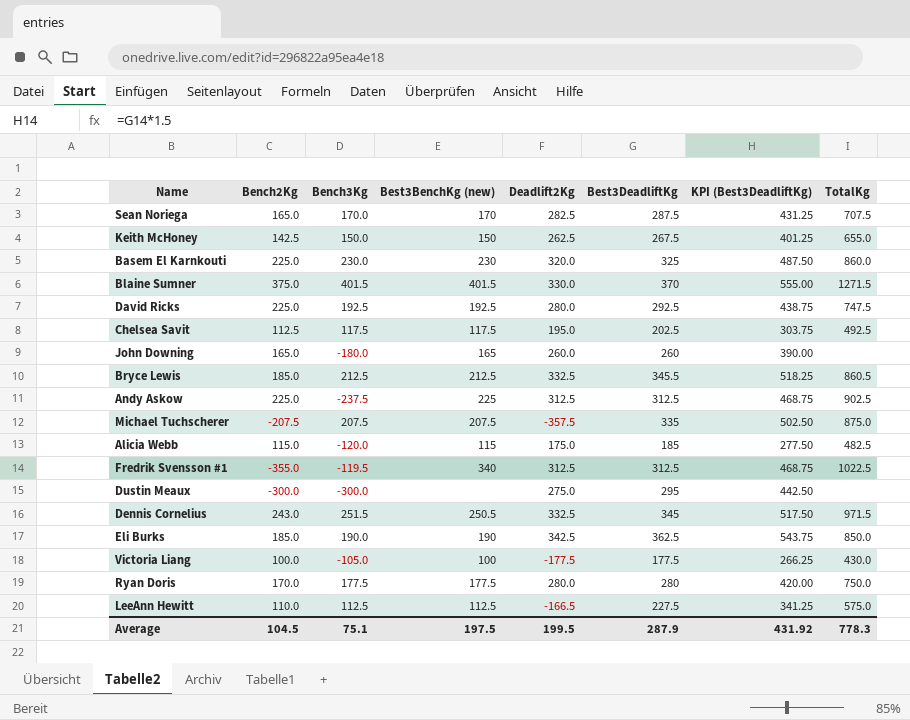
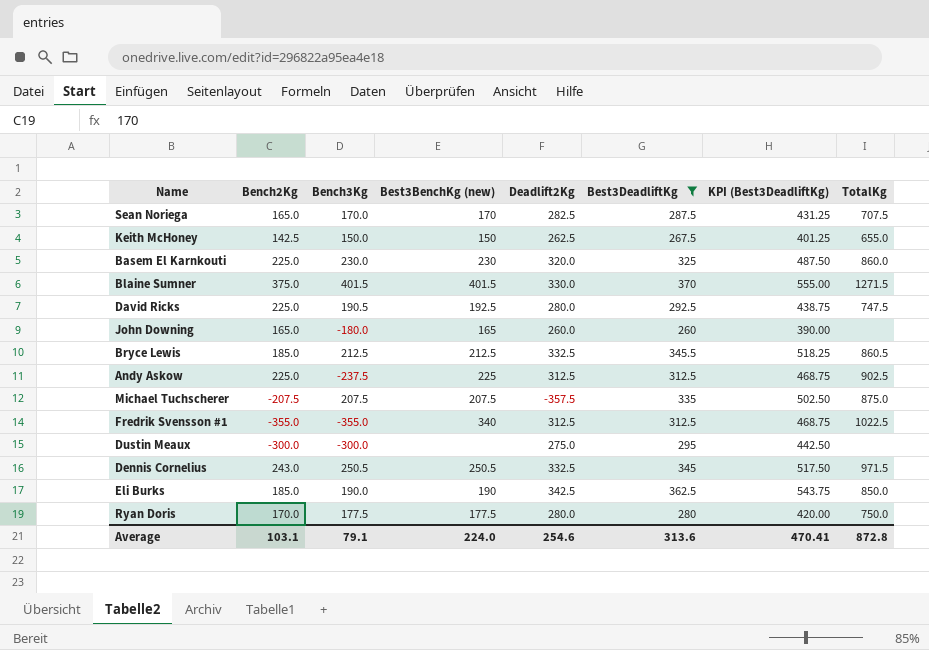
filter: none -> Best3DeadliftKg >= 260
David Ricks | Bench3Kg: 192.5 -> 190.5
Fredrik Svensson #1 | Bench3Kg: -119.5 -> -355.0
Dennis Cornelius | Bench3Kg: 251.5 -> 250.5
Average | Bench2Kg: 104.5 -> 103.1
Average | Bench3Kg: 75.1 -> 79.1
Average | Best3BenchKg (new): 197.5 -> 224.0
Average | Deadlift2Kg: 199.5 -> 254.6
Average | Best3DeadliftKg: 287.9 -> 313.6
Average | KPI (Best3DeadliftKg): 431.92 -> 470.41
Average | TotalKg: 778.3 -> 872.8

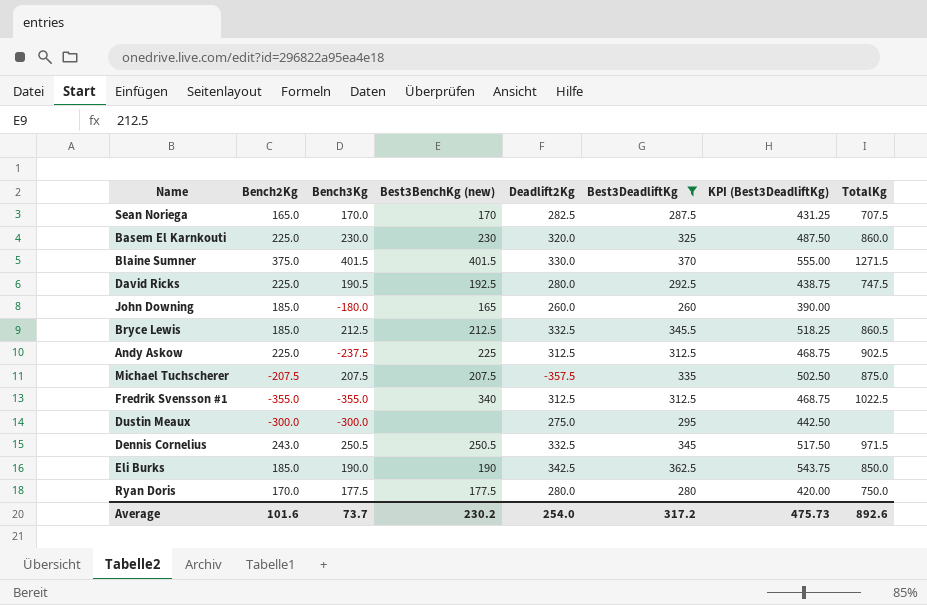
row Keith McHoney: 142.5 | 150.0 | 150 | 262.5 | 267.5 | 401.25 | 655.0 -> none
John Downing | Bench2Kg: 165.0 -> 185.0
Average | Bench2Kg: 103.1 -> 101.6
Average | Bench3Kg: 79.1 -> 73.7
Average | Best3BenchKg (new): 224.0 -> 230.2
Average | Deadlift2Kg: 254.6 -> 254.0
Average | Best3DeadliftKg: 313.6 -> 317.2
Average | KPI (Best3DeadliftKg): 470.41 -> 475.73
Average | TotalKg: 872.8 -> 892.6

